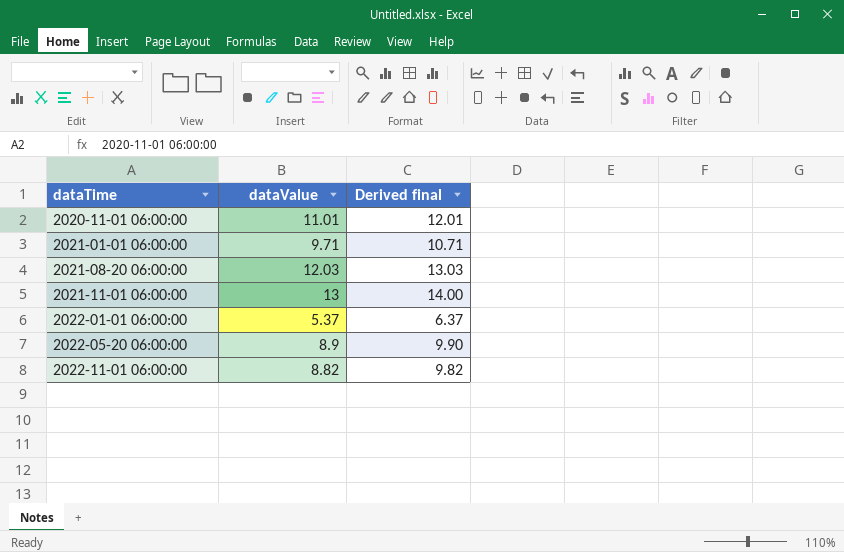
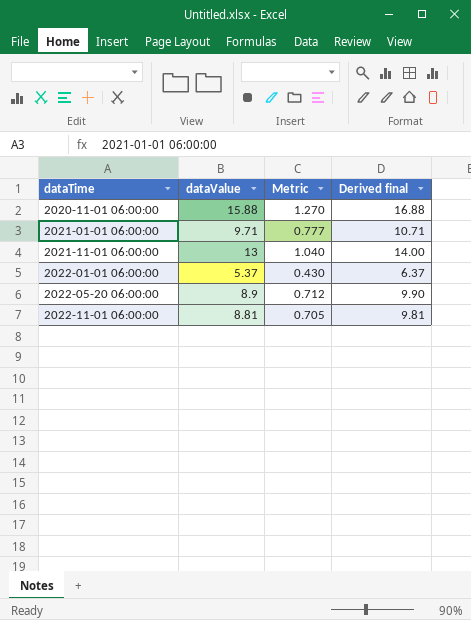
column Metric | formula: none -> [dataValue] * 0.08
row 2021-08-20 06:00:00: 12.03 | 13.03 -> none
2020-11-01 06:00:00 | dataValue: 11.01 -> 15.88
2020-11-01 06:00:00 | Derived final: 12.01 -> 16.88
2022-11-01 06:00:00 | dataValue: 8.82 -> 8.81
2022-11-01 06:00:00 | Derived final: 9.82 -> 9.81

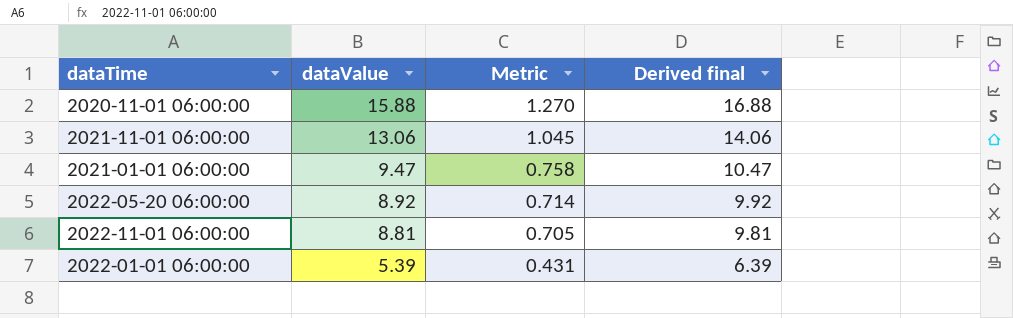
row order: dataTime ascending -> dataValue descending
2021-11-01 06:00:00 | dataValue: 13 -> 13.06
2021-11-01 06:00:00 | Metric: 1.040 -> 1.045
2021-11-01 06:00:00 | Derived final: 14.00 -> 14.06
2021-01-01 06:00:00 | dataValue: 9.71 -> 9.47
2021-01-01 06:00:00 | Metric: 0.777 -> 0.758
2021-01-01 06:00:00 | Derived final: 10.71 -> 10.47
2022-05-20 06:00:00 | dataValue: 8.9 -> 8.92
2022-05-20 06:00:00 | Metric: 0.712 -> 0.714
2022-05-20 06:00:00 | Derived final: 9.90 -> 9.92
2022-01-01 06:00:00 | dataValue: 5.37 -> 5.39
2022-01-01 06:00:00 | Metric: 0.430 -> 0.431
2022-01-01 06:00:00 | Derived final: 6.37 -> 6.39

